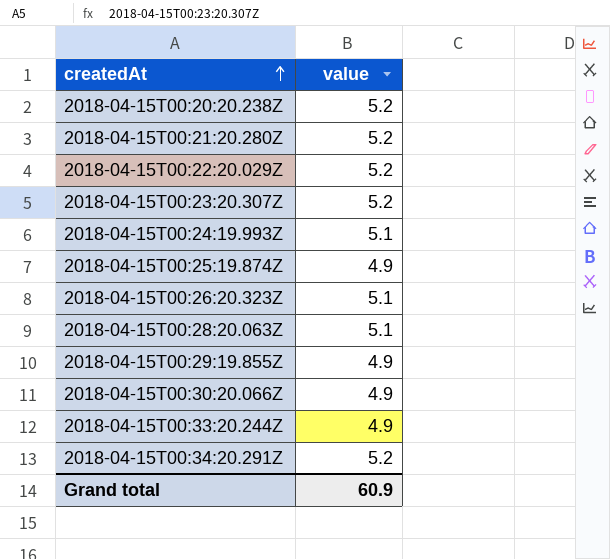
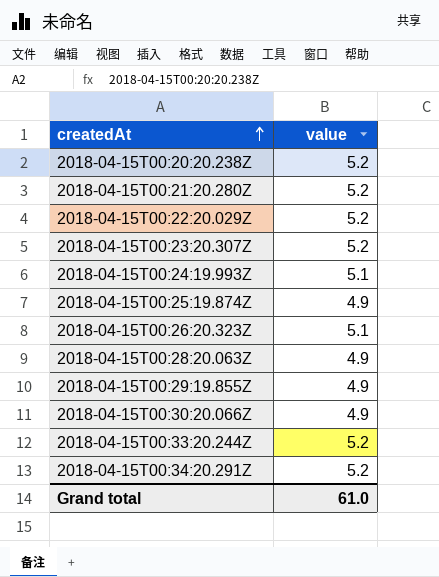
2018-04-15T00:28:20.063Z | value: 5.1 -> 4.9
2018-04-15T00:33:20.244Z | value: 4.9 -> 5.2
Grand total | value: 60.9 -> 61.0

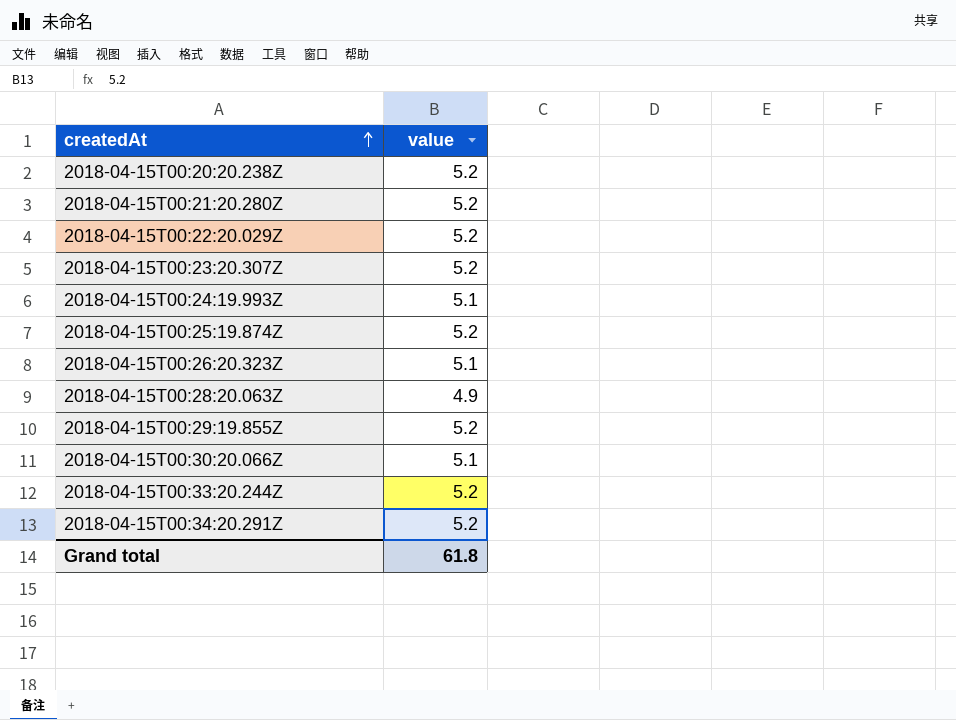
2018-04-15T00:25:19.874Z | value: 4.9 -> 5.2
2018-04-15T00:29:19.855Z | value: 4.9 -> 5.2
2018-04-15T00:30:20.066Z | value: 4.9 -> 5.1
Grand total | value: 61.0 -> 61.8

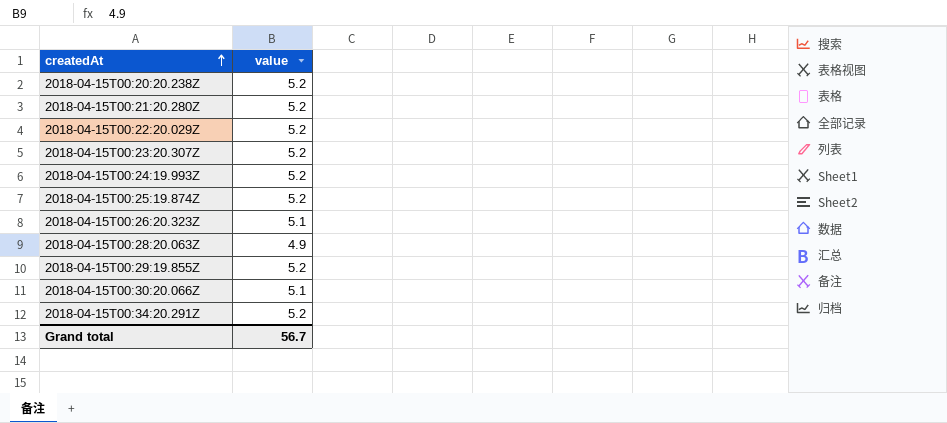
row 2018-04-15T00:33:20.244Z: 5.2 -> none
2018-04-15T00:24:19.993Z | value: 5.1 -> 5.2
Grand total | value: 61.8 -> 56.7

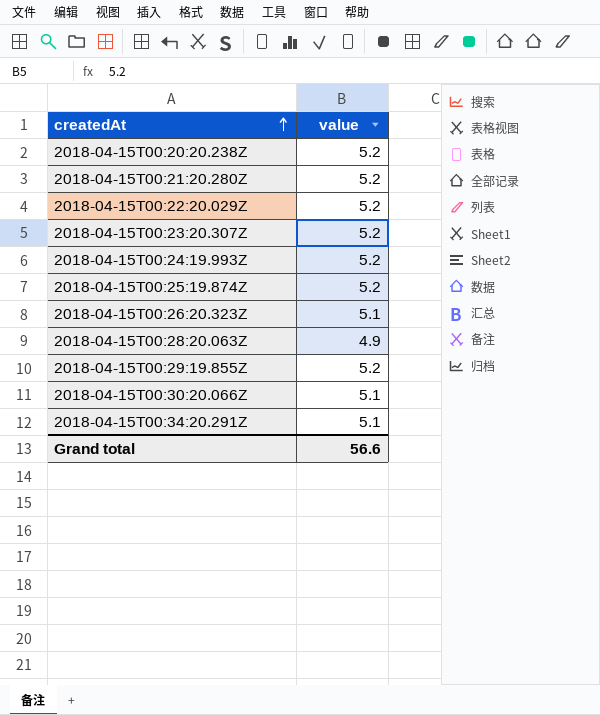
2018-04-15T00:34:20.291Z | value: 5.2 -> 5.1
Grand total | value: 56.7 -> 56.6

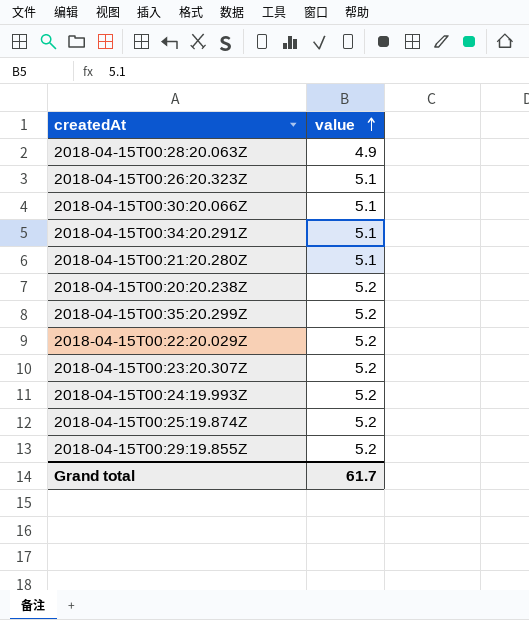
row order: createdAt ascending -> value ascending
2018-04-15T00:21:20.280Z | value: 5.2 -> 5.1
row 2018-04-15T00:35:20.299Z: none -> 5.2
Grand total | value: 56.6 -> 61.7

